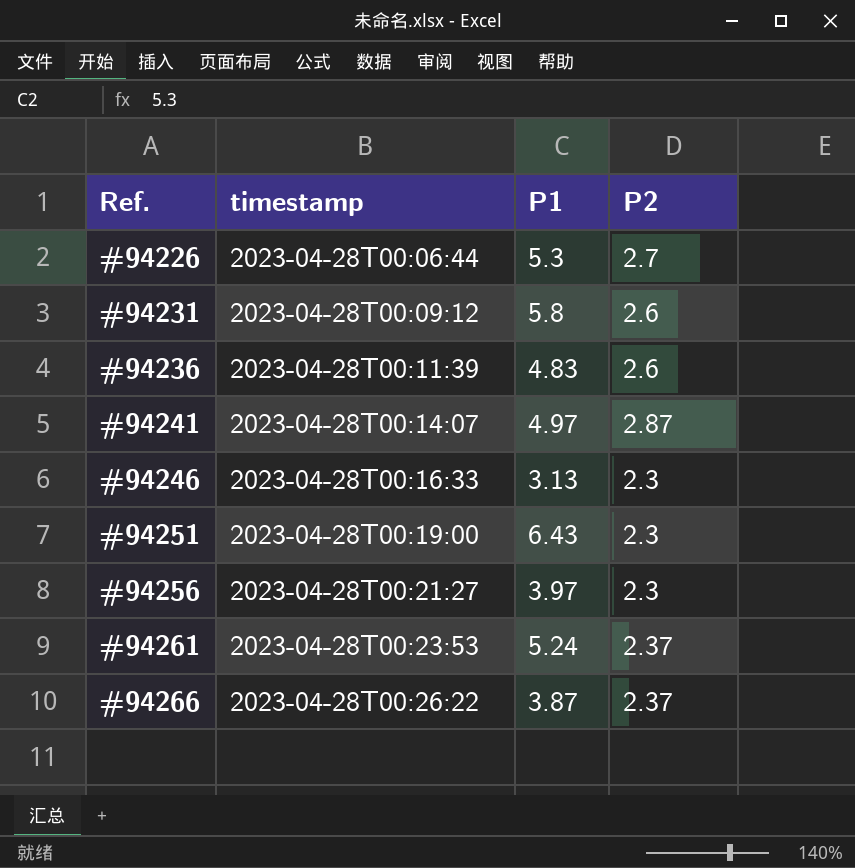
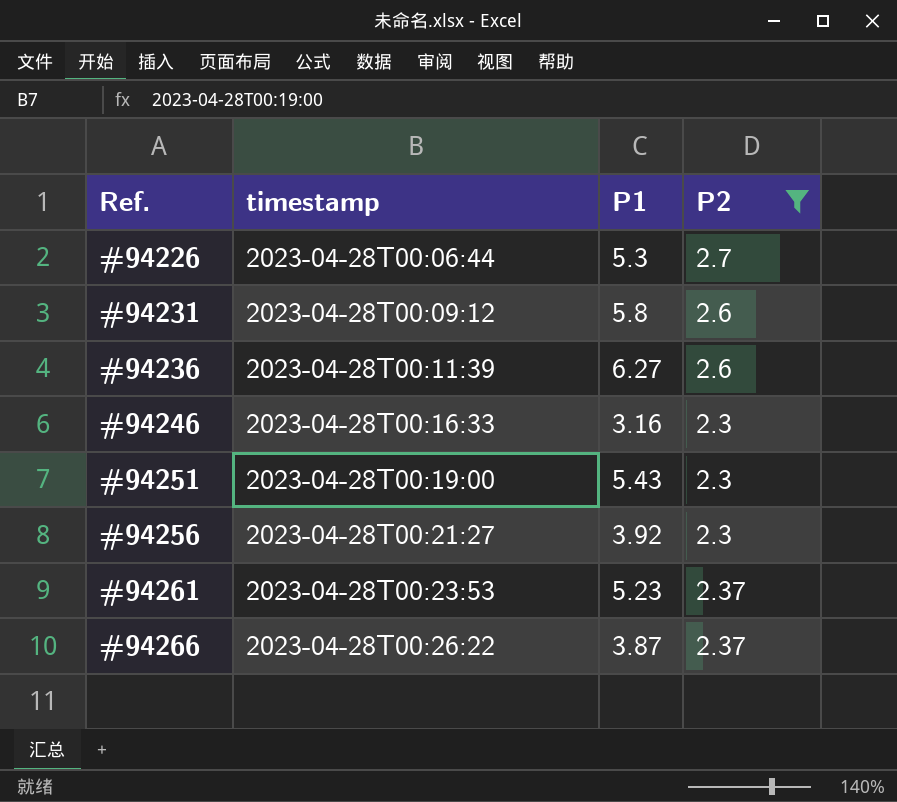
filter: none -> P2 != 2.87
#94236 | P1: 4.83 -> 6.27
#94246 | P1: 3.13 -> 3.16
#94251 | P1: 6.43 -> 5.43
#94256 | P1: 3.97 -> 3.92
#94261 | P1: 5.24 -> 5.23

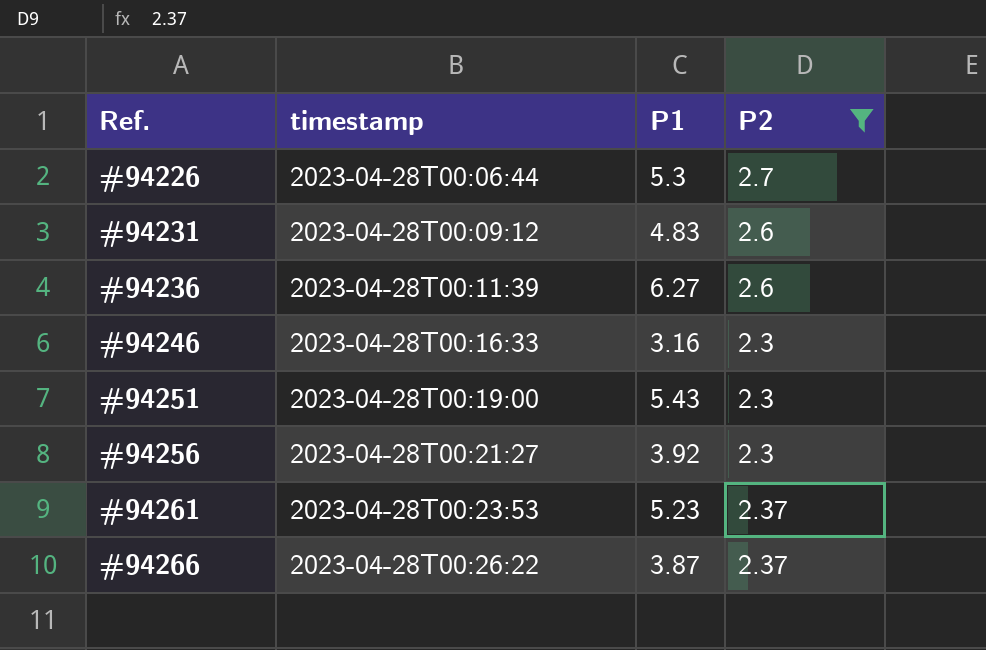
#94231 | P1: 5.8 -> 4.83

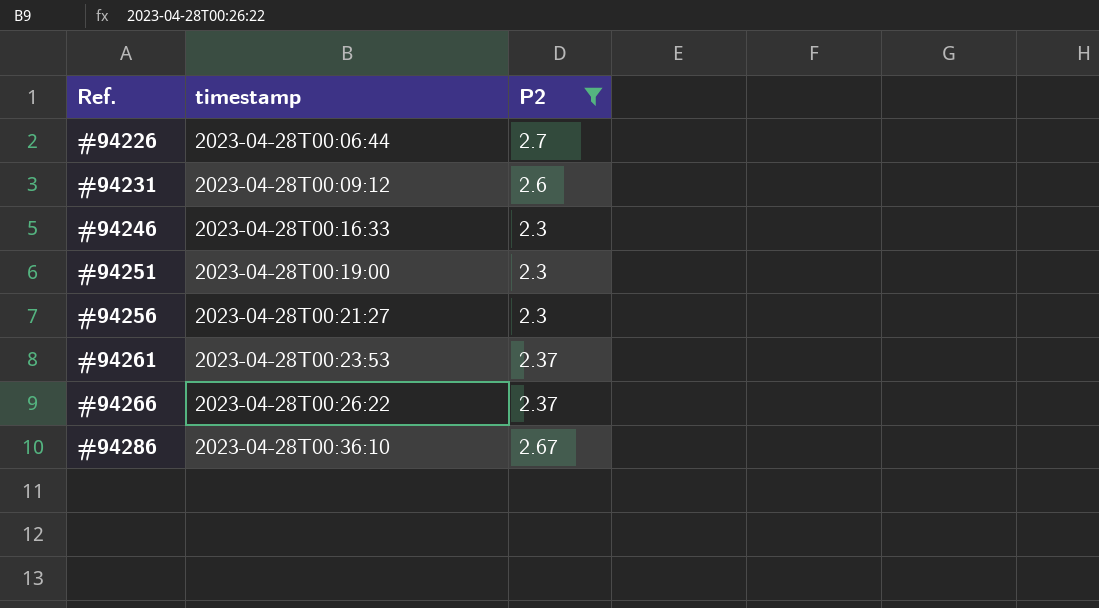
column P1 | position: 3 -> none
row #94236: 2023-04-28T00:11:39 | 6.27 | 2.6 -> none
row #94286: none -> 2023-04-28T00:36:10 | 2.67

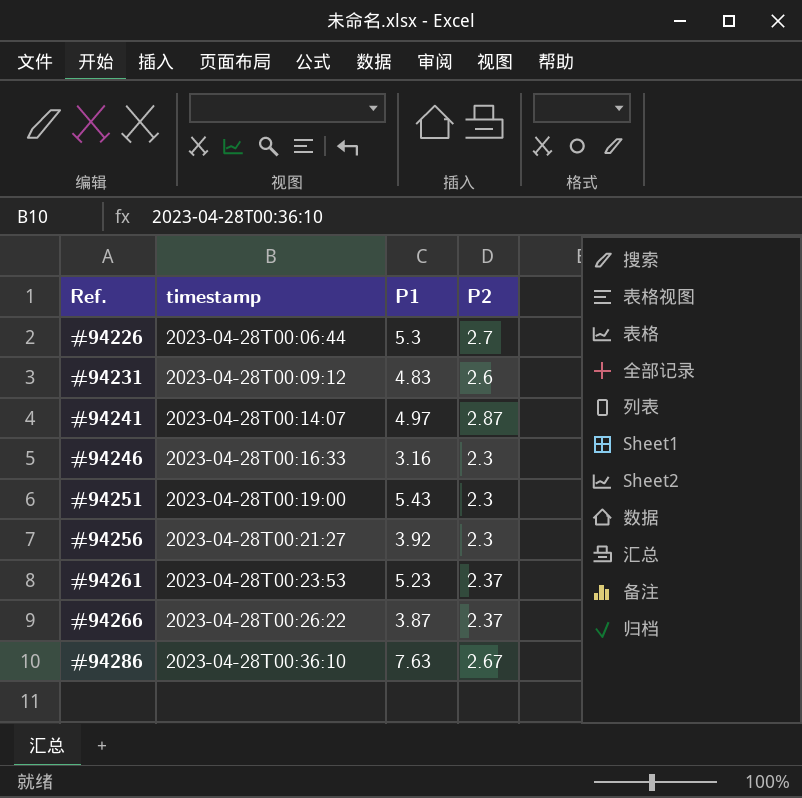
filter: P2 != 2.87 -> none
column P1 | position: none -> 3

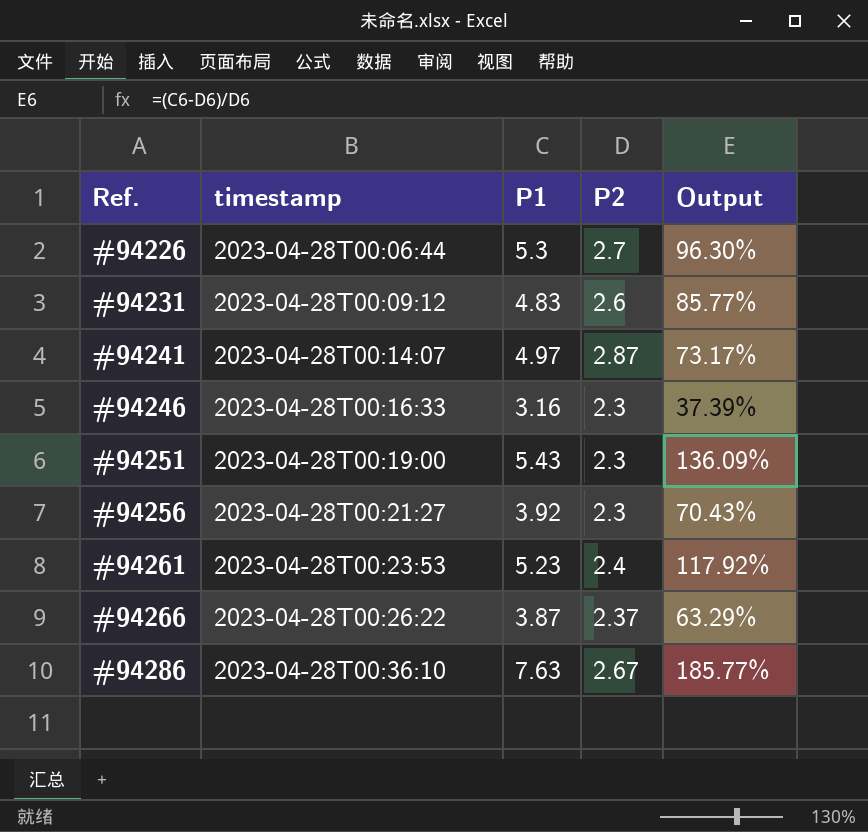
column Output | formula: none -> ([P1] - [P2]) / [P2]
#94261 | P2: 2.37 -> 2.4

